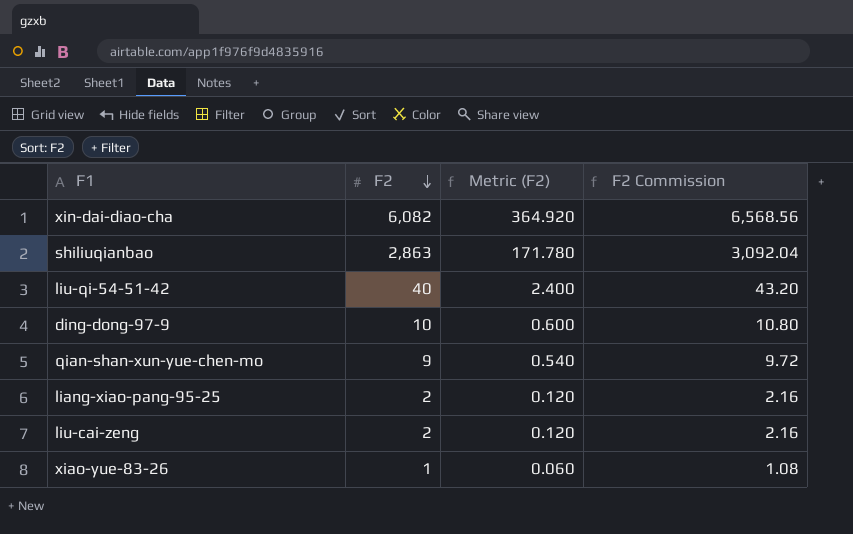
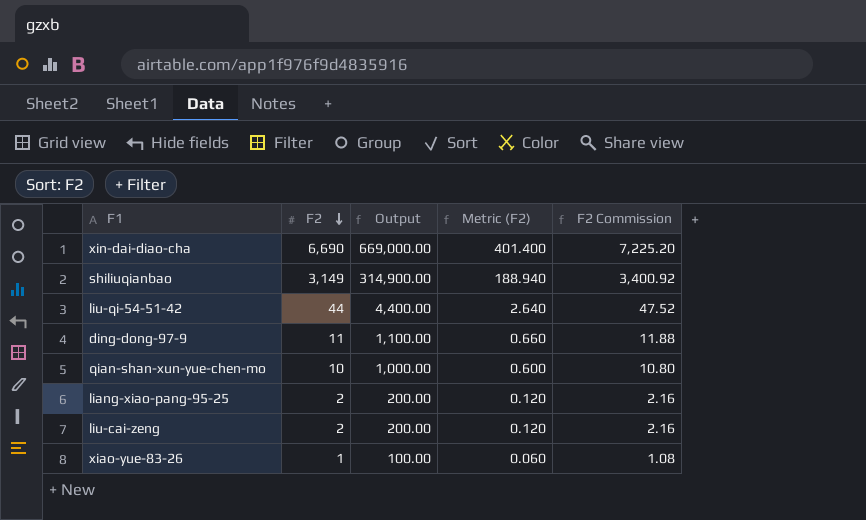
column Output | formula: none -> [F2] * 100
xin-dai-diao-cha | F2: 6,082 -> 6,690
xin-dai-diao-cha | Metric (F2): 364.920 -> 401.400
xin-dai-diao-cha | F2 Commission: 6,568.56 -> 7,225.20
shiliuqianbao | F2: 2,863 -> 3,149
shiliuqianbao | Metric (F2): 171.780 -> 188.940
shiliuqianbao | F2 Commission: 3,092.04 -> 3,400.92
liu-qi-54-51-42 | F2: 40 -> 44
liu-qi-54-51-42 | Metric (F2): 2.400 -> 2.640
liu-qi-54-51-42 | F2 Commission: 43.20 -> 47.52
ding-dong-97-9 | F2: 10 -> 11
ding-dong-97-9 | Metric (F2): 0.600 -> 0.660
ding-dong-97-9 | F2 Commission: 10.80 -> 11.88
qian-shan-xun-yue-chen-mo | F2: 9 -> 10
qian-shan-xun-yue-chen-mo | Metric (F2): 0.540 -> 0.600
qian-shan-xun-yue-chen-mo | F2 Commission: 9.72 -> 10.80

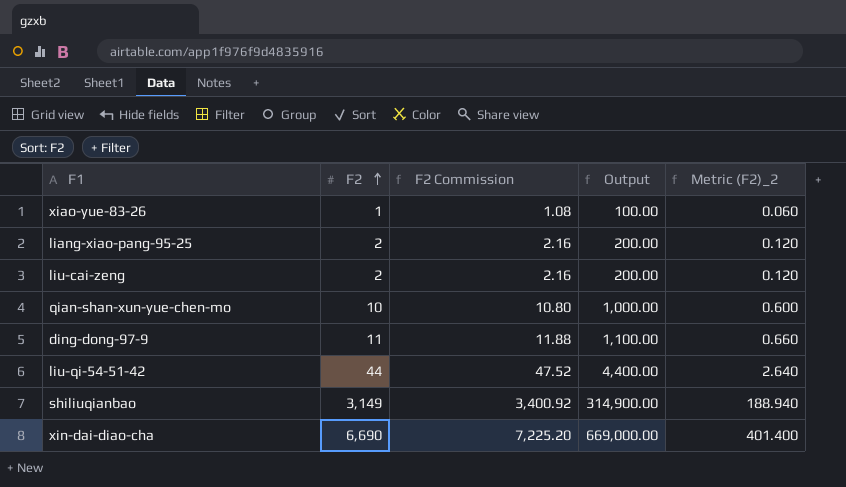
row order: F2 descending -> F2 ascending
column F2 Commission | position: 5 -> 3
column name: Metric (F2) -> Metric (F2)_2

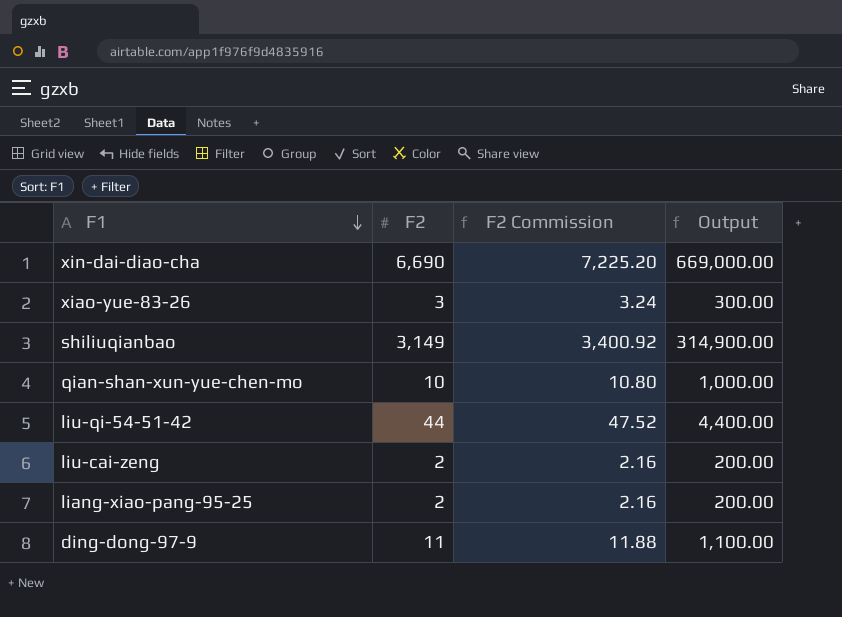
row order: F2 ascending -> F1 descending
column Metric (F2)_2 | formula: [F2] * 0.06 -> none
xiao-yue-83-26 | F2: 1 -> 3
xiao-yue-83-26 | F2 Commission: 1.08 -> 3.24
xiao-yue-83-26 | Output: 100.00 -> 300.00

